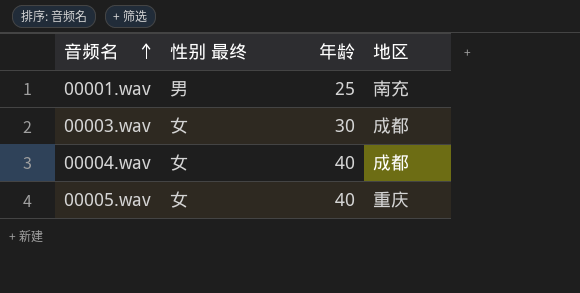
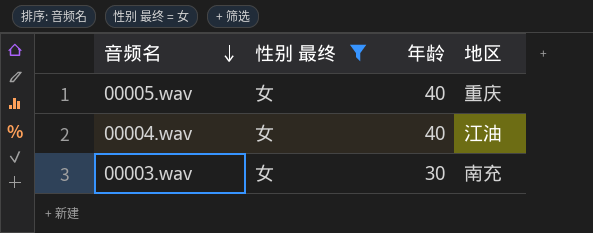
filter: none -> 性别 最终 = 女
row order: 音频名 ascending -> 音频名 descending
00004.wav | 地区: 成都 -> 江油
00003.wav | 地区: 成都 -> 南充

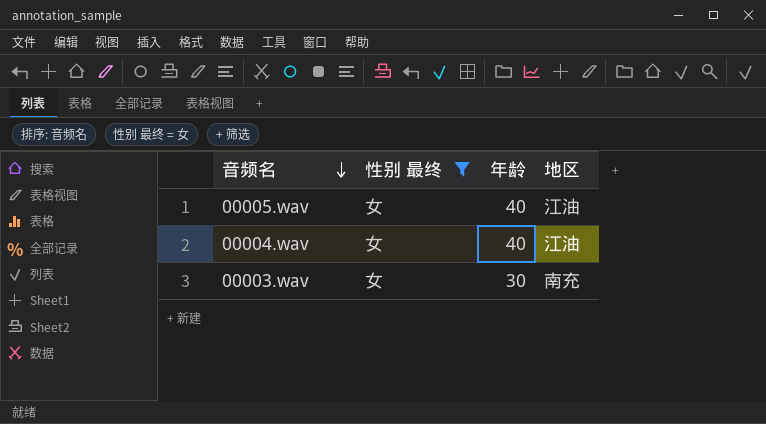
00005.wav | 地区: 重庆 -> 江油

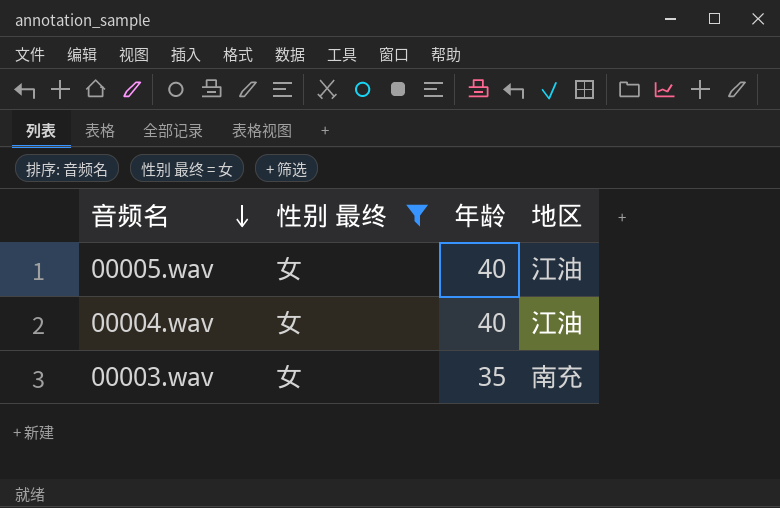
00003.wav | 年龄: 30 -> 35

